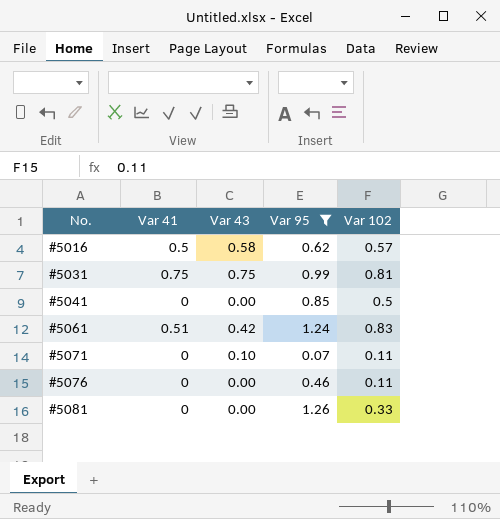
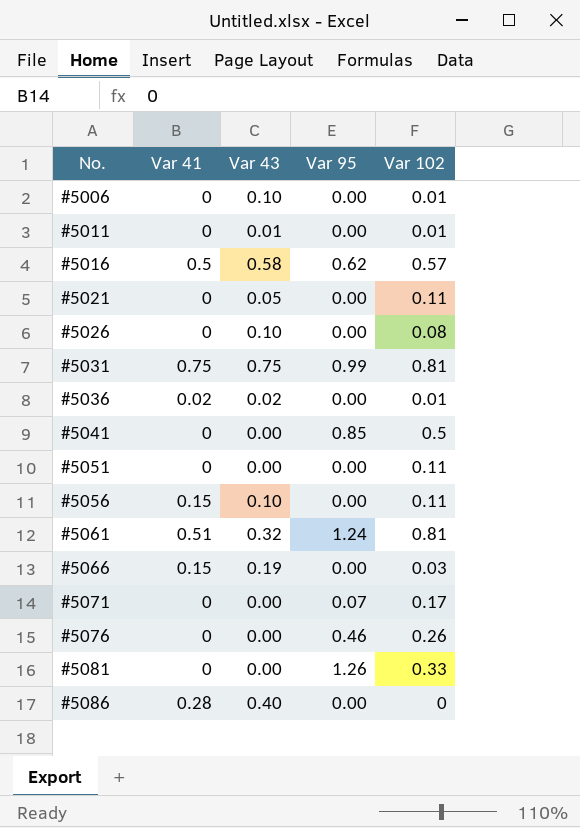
filter: Var 95 != 0.00 -> none
#5061 | Var 43: 0.42 -> 0.32
#5061 | Var 102: 0.83 -> 0.81
#5071 | Var 43: 0.10 -> 0.00
#5071 | Var 102: 0.11 -> 0.17
#5076 | Var 102: 0.11 -> 0.26

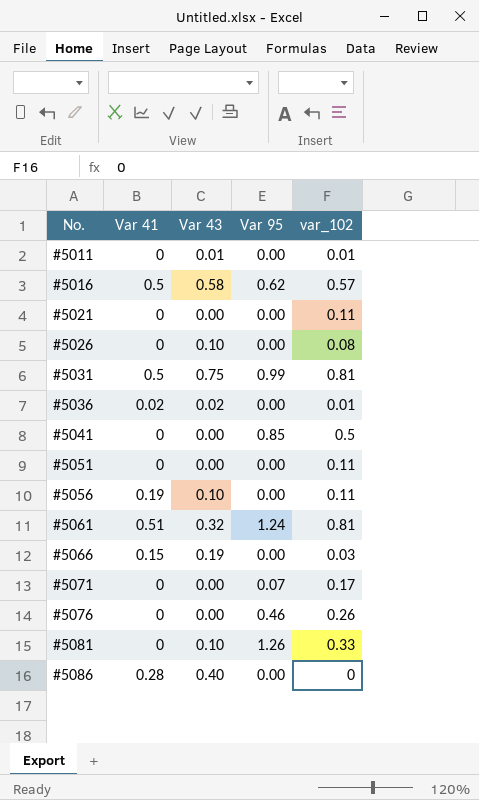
column name: Var 102 -> var_102
row #5006: 0 | 0.10 | 0.00 | 0.01 -> none
#5021 | Var 43: 0.05 -> 0.00
#5031 | Var 41: 0.75 -> 0.5
#5056 | Var 41: 0.15 -> 0.19
#5081 | Var 43: 0.00 -> 0.10

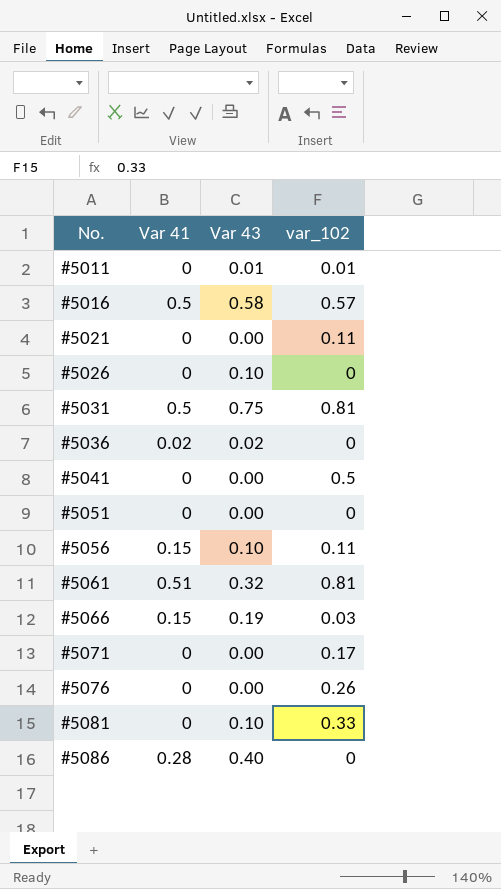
column Var 95 | position: 4 -> none
#5026 | var_102: 0.08 -> 0
#5036 | var_102: 0.01 -> 0
#5051 | var_102: 0.11 -> 0
#5056 | Var 41: 0.19 -> 0.15

